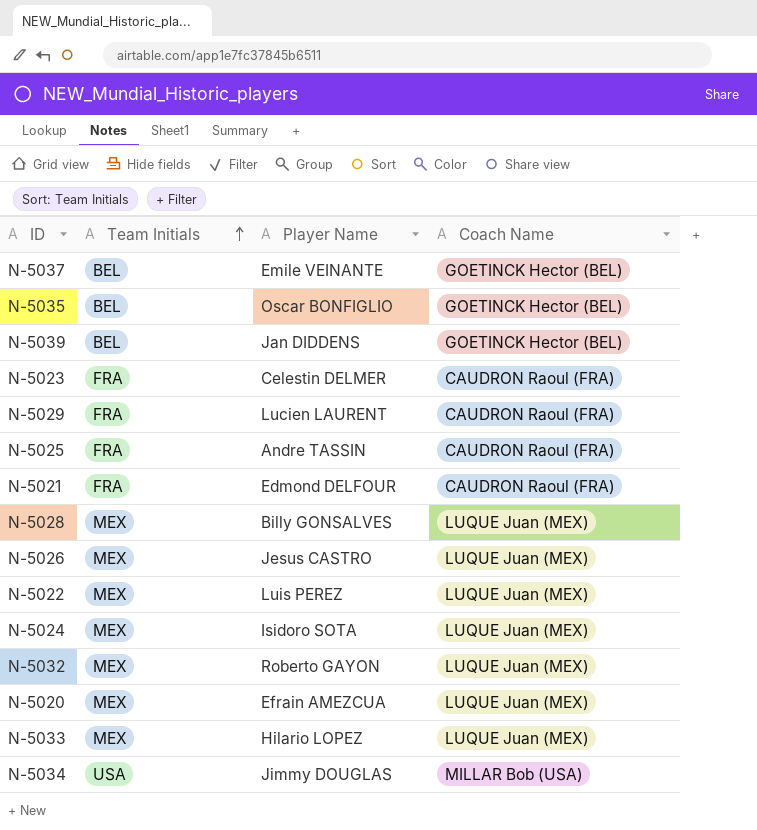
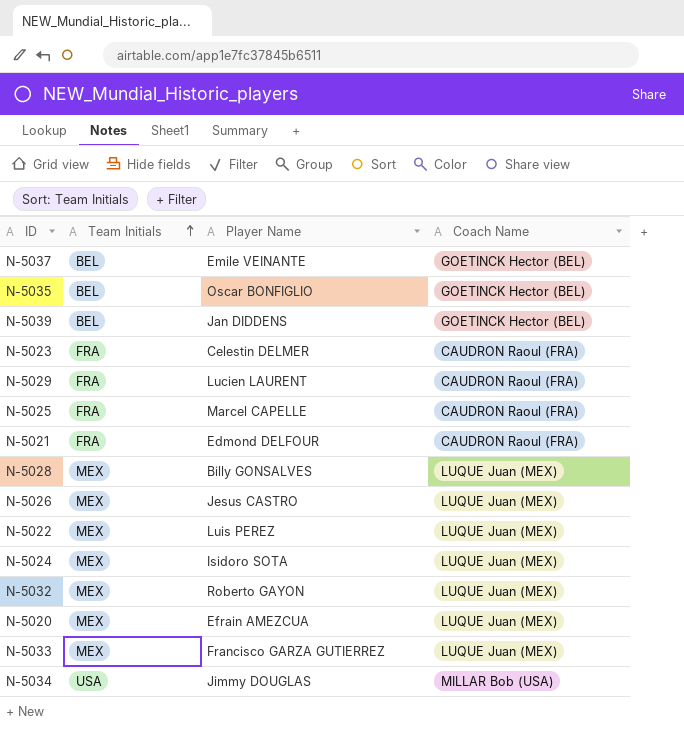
N-5025 | Player Name: Andre TASSIN -> Marcel CAPELLE
N-5033 | Player Name: Hilario LOPEZ -> Francisco GARZA GUTIERREZ

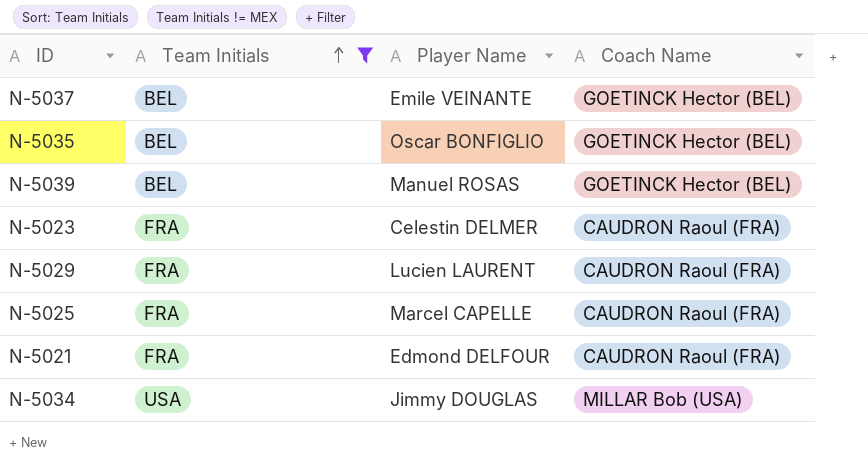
filter: none -> Team Initials != MEX
N-5039 | Player Name: Jan DIDDENS -> Manuel ROSAS

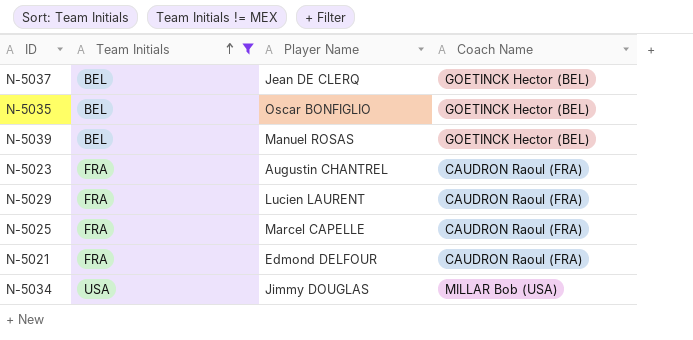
N-5037 | Player Name: Emile VEINANTE -> Jean DE CLERQ
N-5023 | Player Name: Celestin DELMER -> Augustin CHANTREL

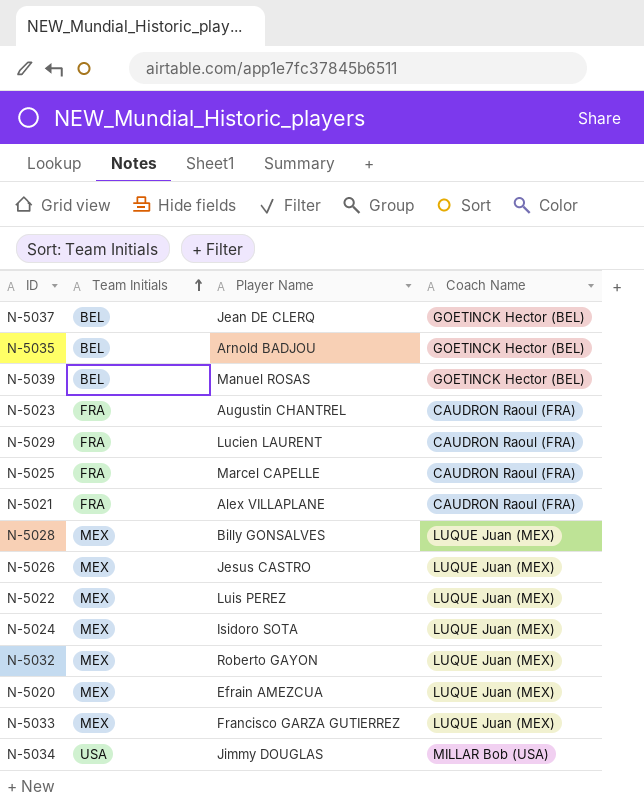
filter: Team Initials != MEX -> none
N-5035 | Player Name: Oscar BONFIGLIO -> Arnold BADJOU
N-5021 | Player Name: Edmond DELFOUR -> Alex VILLAPLANE

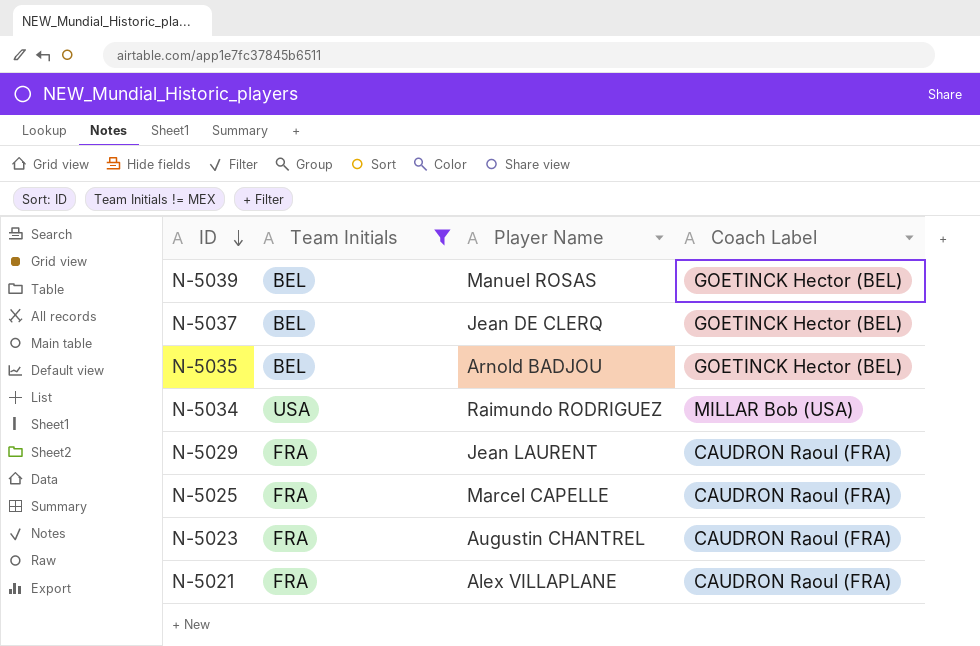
filter: none -> Team Initials != MEX
row order: Team Initials ascending -> ID descending
column name: Coach Name -> Coach Label
N-5034 | Player Name: Jimmy DOUGLAS -> Raimundo RODRIGUEZ
N-5029 | Player Name: Lucien LAURENT -> Jean LAURENT

